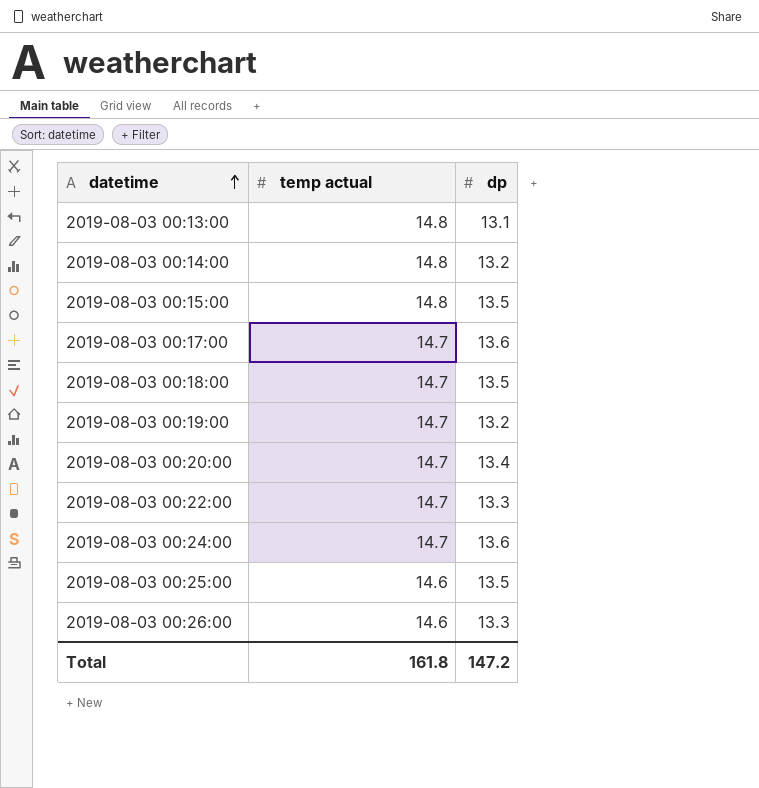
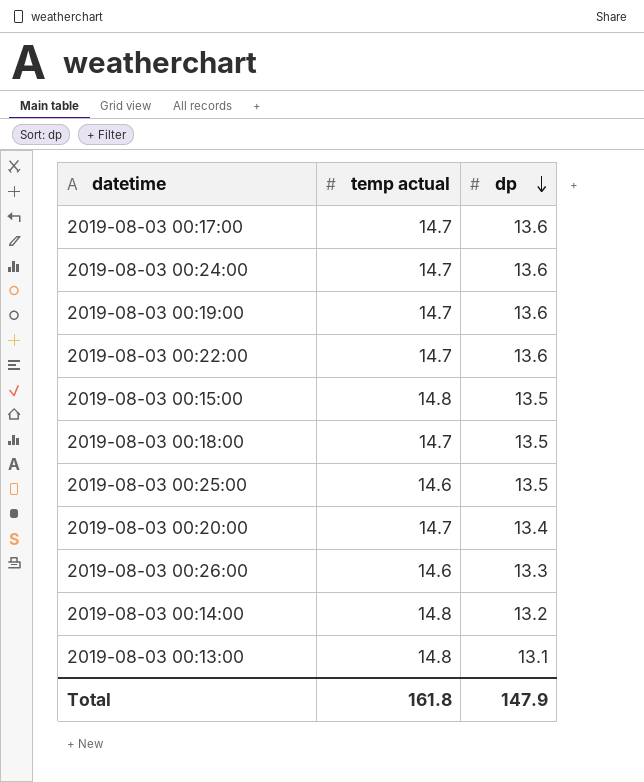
row order: datetime ascending -> dp descending
2019-08-03 00:19:00 | dp: 13.2 -> 13.6
2019-08-03 00:22:00 | dp: 13.3 -> 13.6
Total | dp: 147.2 -> 147.9

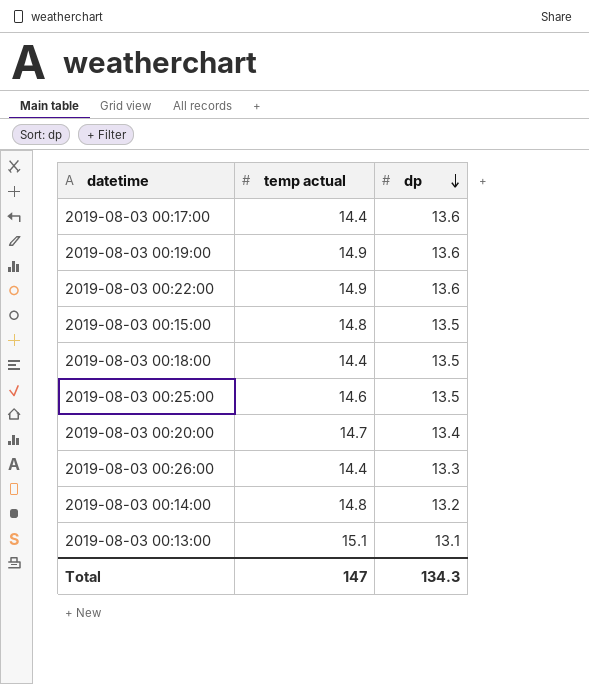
row 2019-08-03 00:24:00: 14.7 | 13.6 -> none
2019-08-03 00:17:00 | temp actual: 14.7 -> 14.4
2019-08-03 00:19:00 | temp actual: 14.7 -> 14.9
2019-08-03 00:22:00 | temp actual: 14.7 -> 14.9
2019-08-03 00:18:00 | temp actual: 14.7 -> 14.4
2019-08-03 00:26:00 | temp actual: 14.6 -> 14.4
2019-08-03 00:13:00 | temp actual: 14.8 -> 15.1
Total | temp actual: 161.8 -> 147
Total | dp: 147.9 -> 134.3

